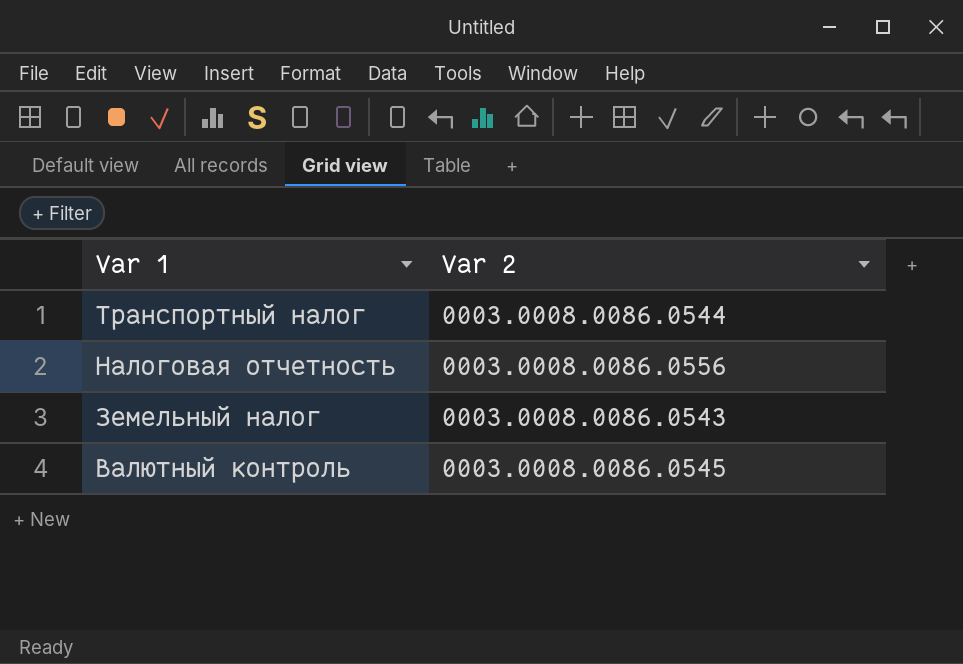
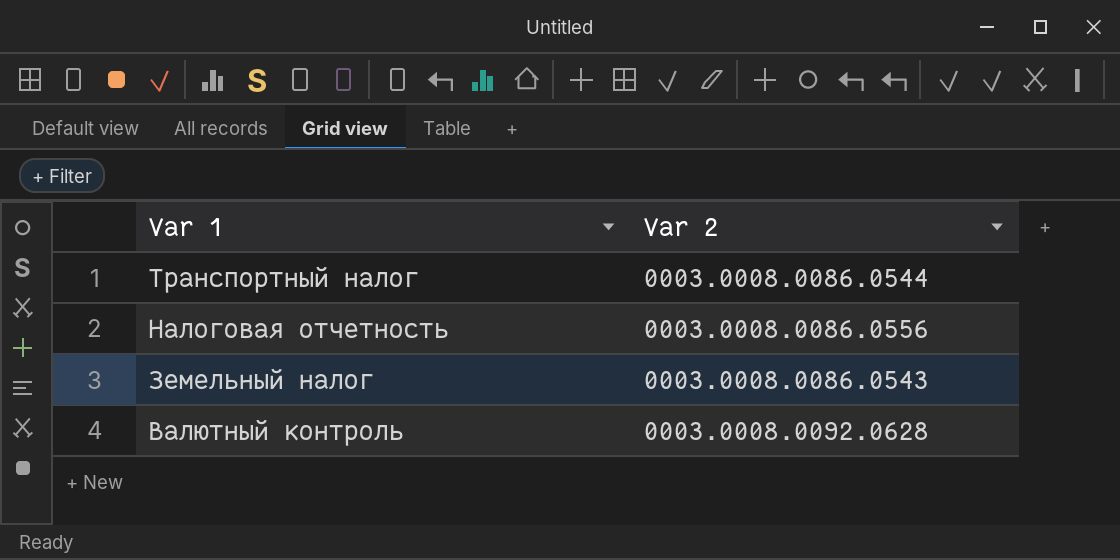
Валютный контроль | Var 2: 0003.0008.0086.0545 -> 0003.0008.0092.0628

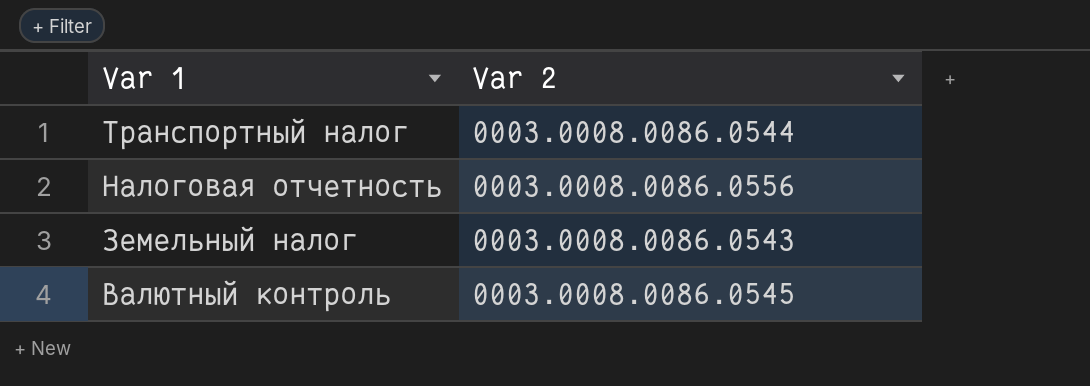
Валютный контроль | Var 2: 0003.0008.0092.0628 -> 0003.0008.0086.0545

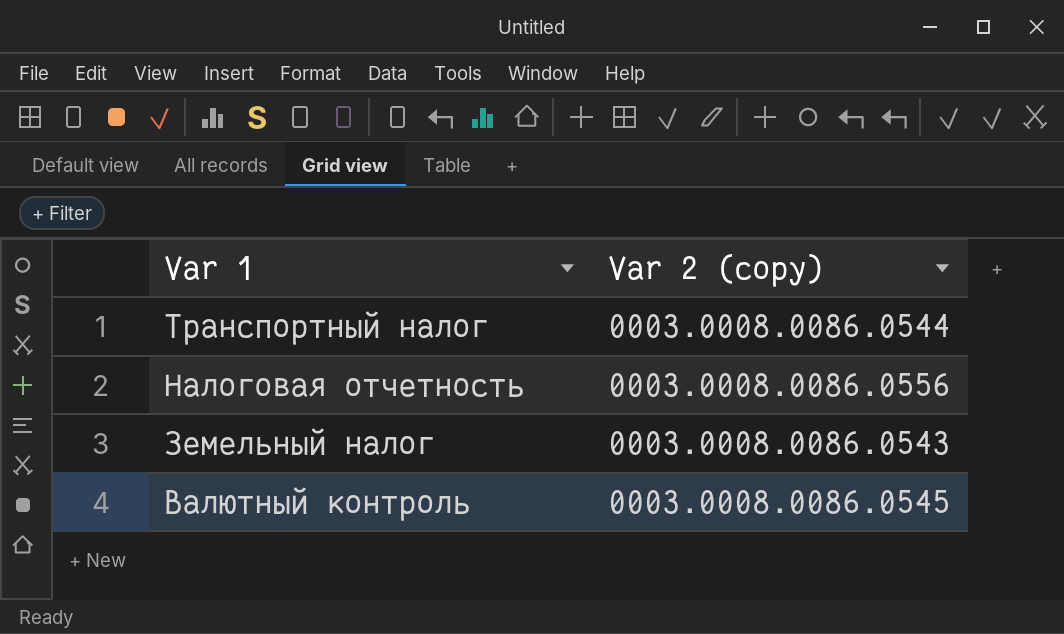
column name: Var 2 -> Var 2 (copy)

